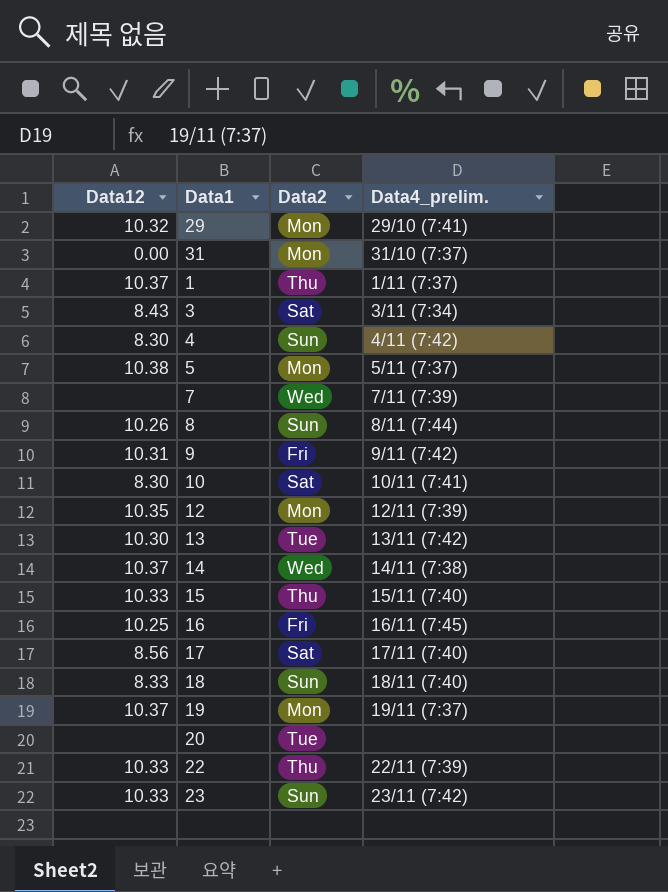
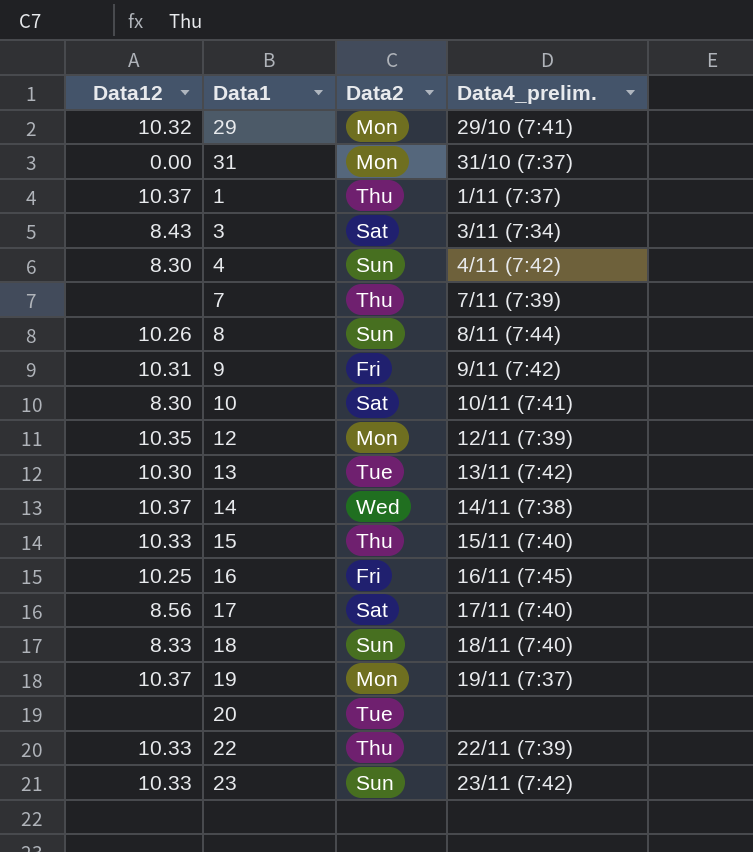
row 5: 10.38 | Mon | 5/11 (7:37) -> none
7 | Data2: Wed -> Thu

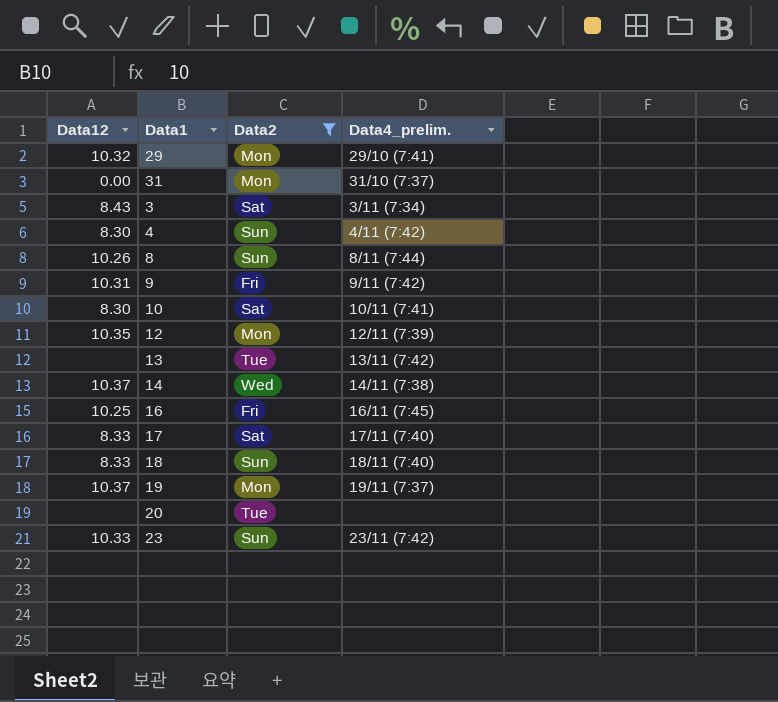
filter: none -> Data2 != Thu
13 | Data12: 10.30 -> none
17 | Data12: 8.56 -> 8.33

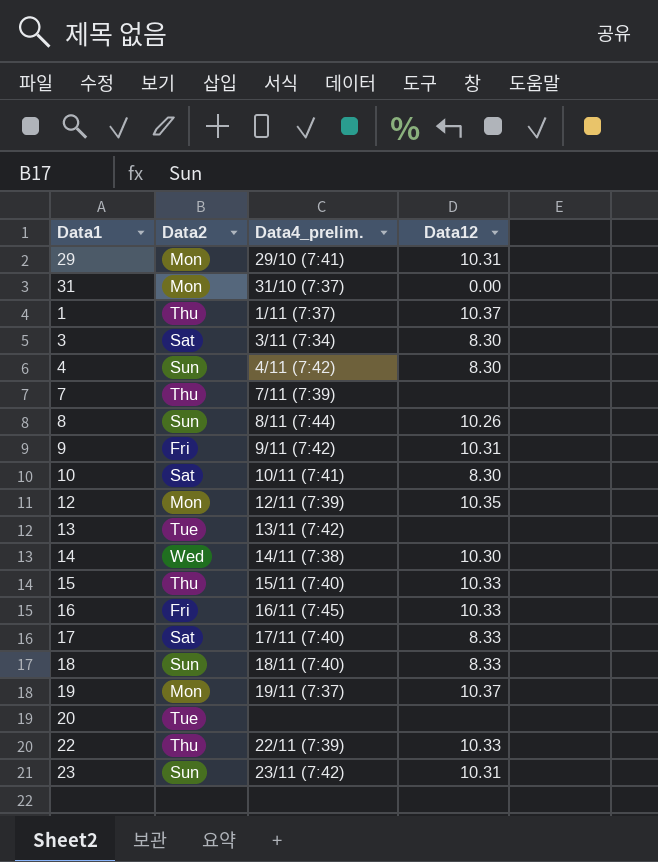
filter: Data2 != Thu -> none
column Data12 | position: 1 -> 4
29 | Data12: 10.32 -> 10.31
3 | Data12: 8.43 -> 8.30
14 | Data12: 10.37 -> 10.30
16 | Data12: 10.25 -> 10.33
23 | Data12: 10.33 -> 10.31

